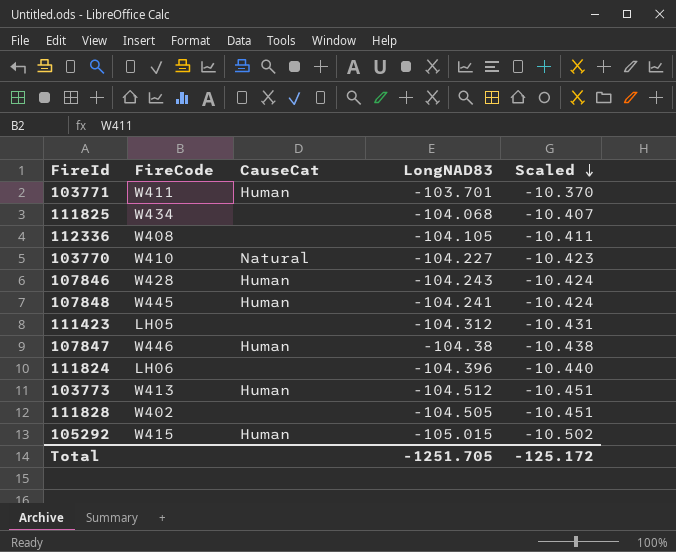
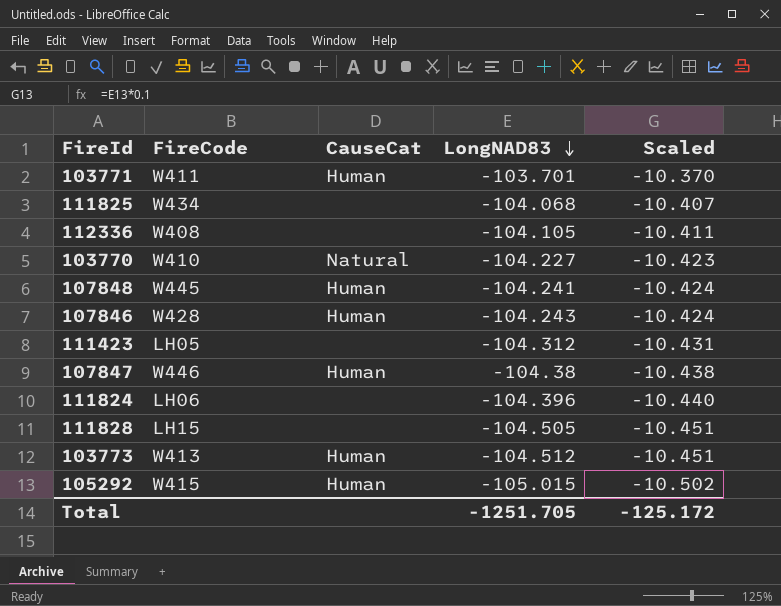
row order: Scaled descending -> LongNAD83 descending
111828 | FireCode: W402 -> LH15

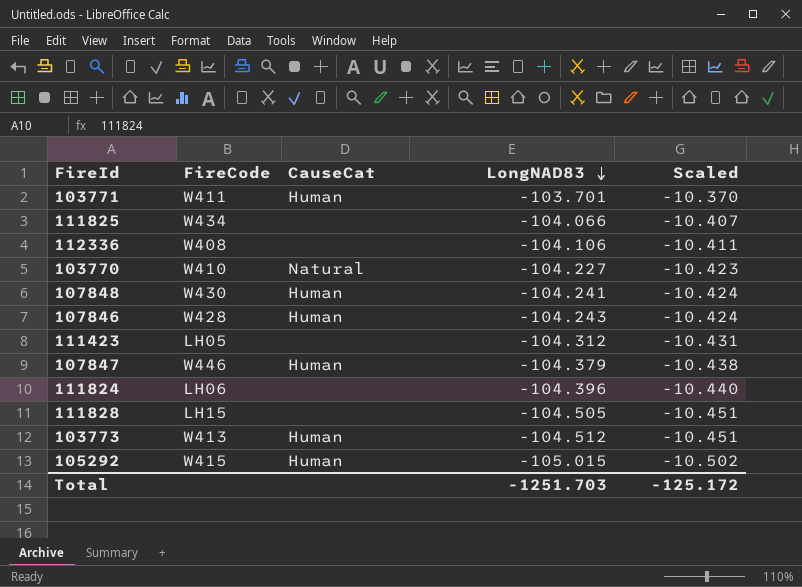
111825 | LongNAD83: -104.068 -> -104.066
112336 | LongNAD83: -104.105 -> -104.106
107848 | FireCode: W445 -> W430
107847 | LongNAD83: -104.38 -> -104.379
Total | LongNAD83: -1251.705 -> -1251.703

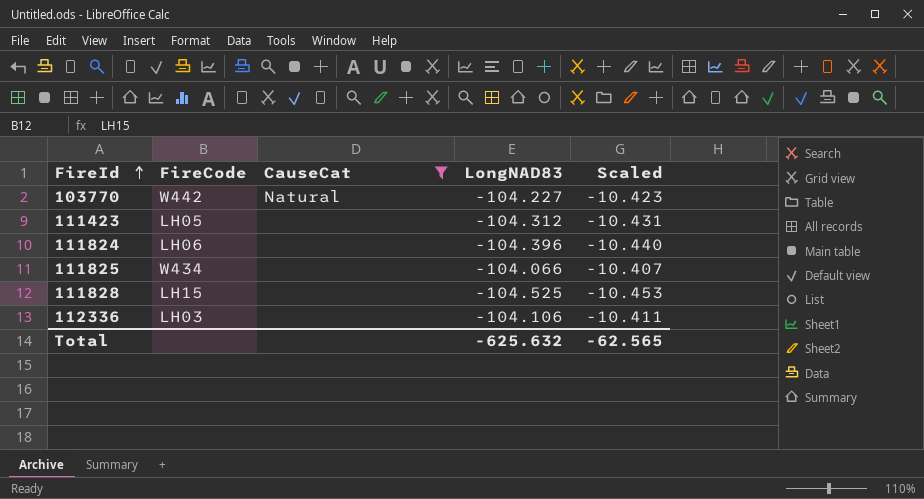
filter: none -> CauseCat != Human
row order: LongNAD83 descending -> FireId ascending
103770 | FireCode: W410 -> W442
111828 | LongNAD83: -104.505 -> -104.525
111828 | Scaled: -10.451 -> -10.453
112336 | FireCode: W408 -> LH03
Total | LongNAD83: -1251.703 -> -625.632
Total | Scaled: -125.172 -> -62.565

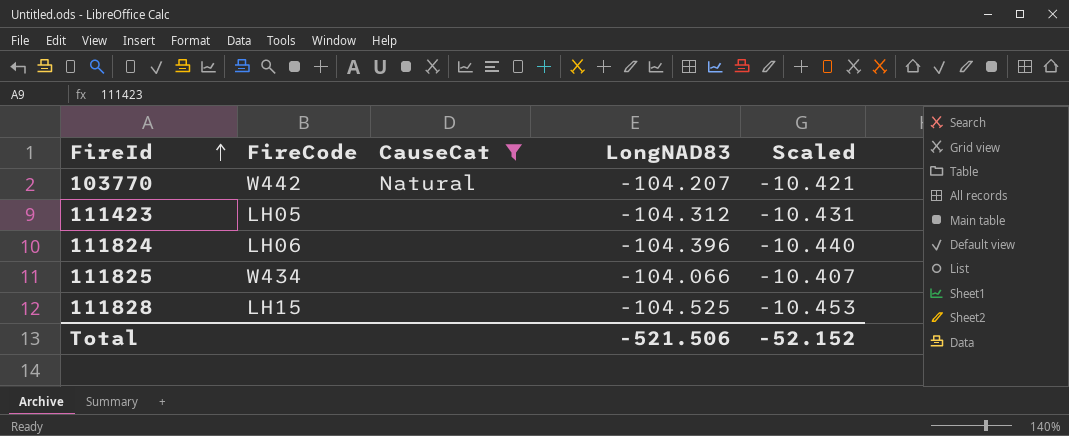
row 112336: LH03 | none | -104.106 | -10.411 -> none
103770 | LongNAD83: -104.227 -> -104.207
103770 | Scaled: -10.423 -> -10.421
Total | LongNAD83: -625.632 -> -521.506
Total | Scaled: -62.565 -> -52.152

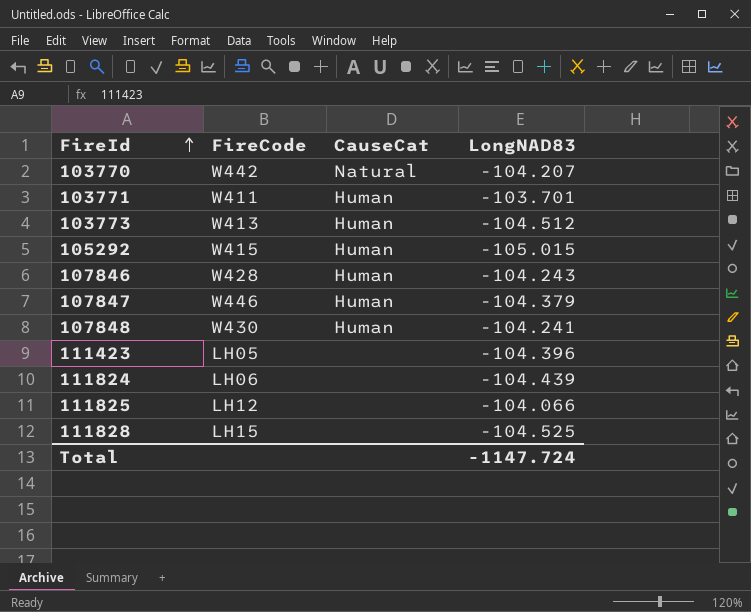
filter: CauseCat != Human -> none
column Scaled | formula: [LongNAD83] * 0.1 -> none
111423 | LongNAD83: -104.312 -> -104.396
111824 | LongNAD83: -104.396 -> -104.439
111825 | FireCode: W434 -> LH12
Total | LongNAD83: -521.506 -> -1147.724

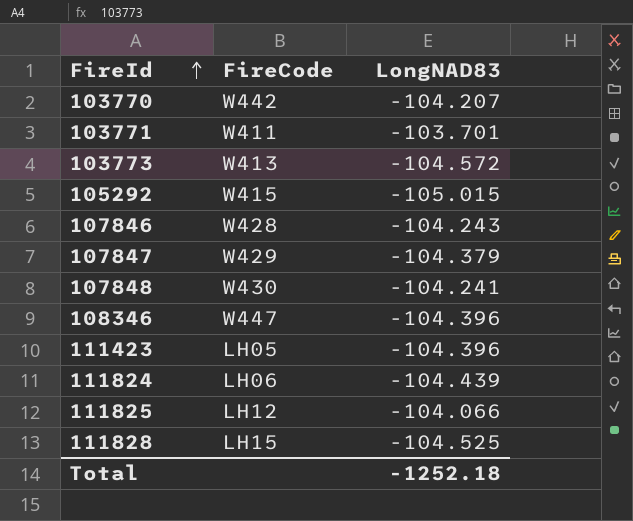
column CauseCat | position: 3 -> none
103773 | LongNAD83: -104.512 -> -104.572
107847 | FireCode: W446 -> W429
row 108346: none -> W447 | -104.396
Total | LongNAD83: -1147.724 -> -1252.18

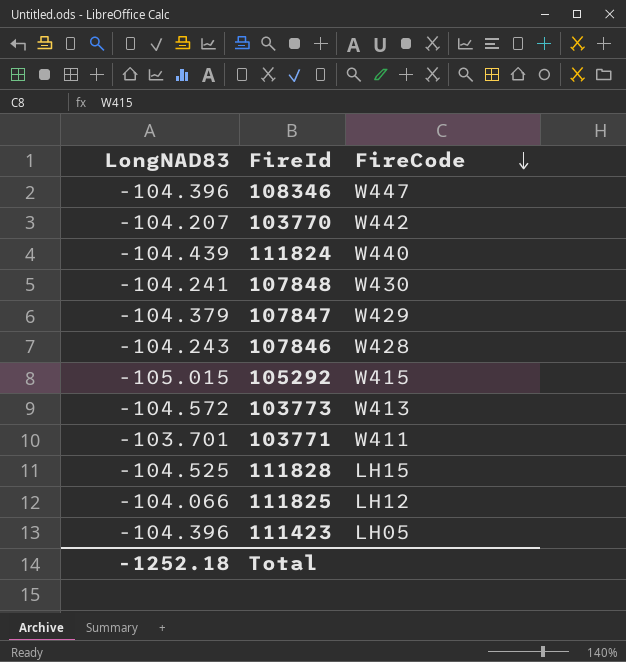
row order: FireId ascending -> FireCode descending
column LongNAD83 | position: 3 -> 1
111824 | FireCode: LH06 -> W440

